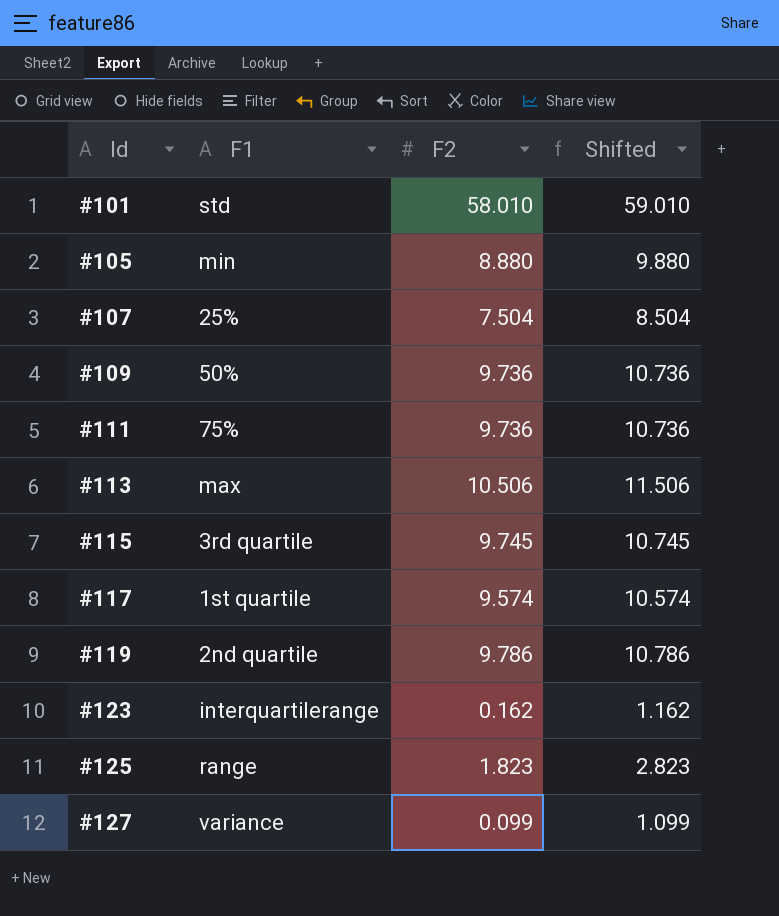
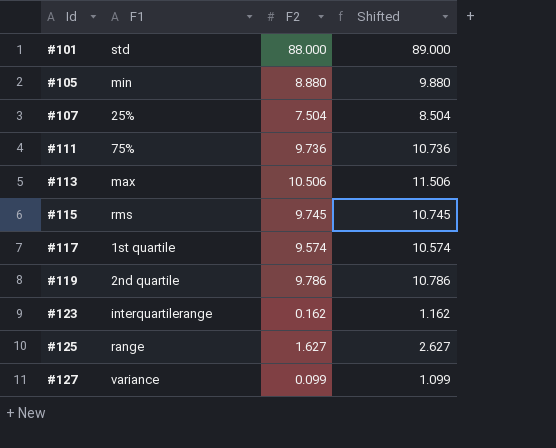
row #109: 50% | 9.736 | 10.736 -> none
#101 | F2: 58.010 -> 88.000
#101 | Shifted: 59.010 -> 89.000
#115 | F1: 3rd quartile -> rms
#125 | F2: 1.823 -> 1.627
#125 | Shifted: 2.823 -> 2.627

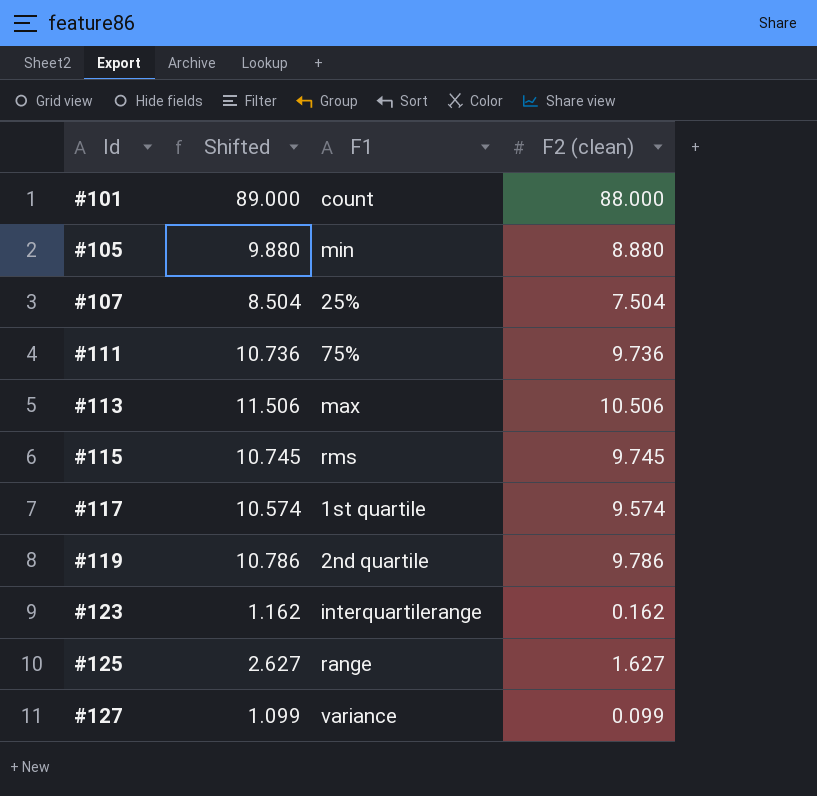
column Shifted | position: 4 -> 2
column name: F2 -> F2 (clean)
#101 | F1: std -> count

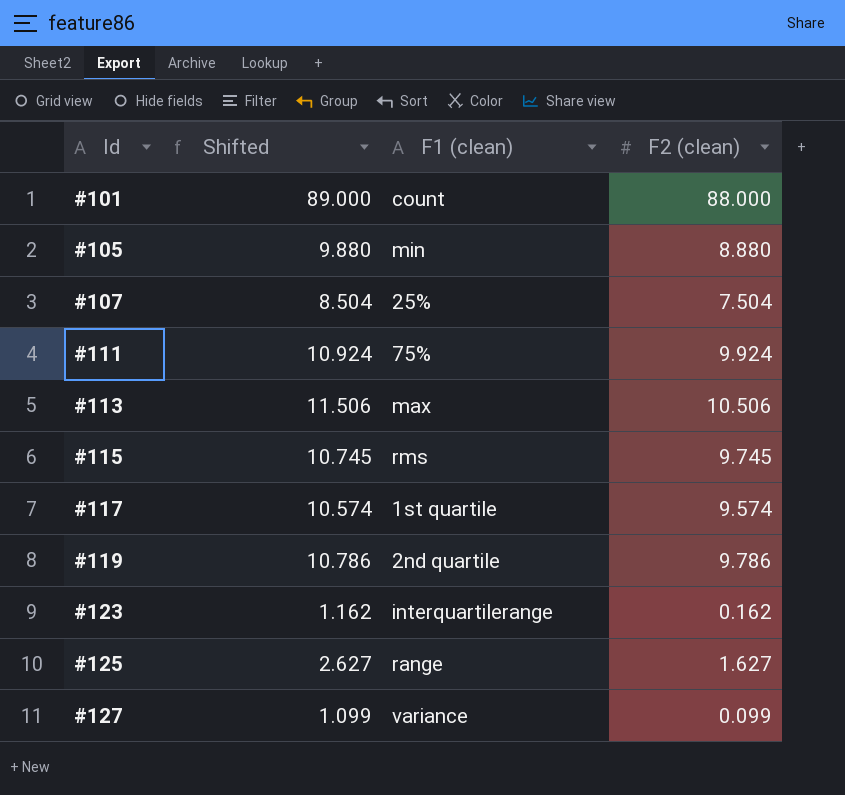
column name: F1 -> F1 (clean)
#111 | Shifted: 10.736 -> 10.924
#111 | F2 (clean): 9.736 -> 9.924

